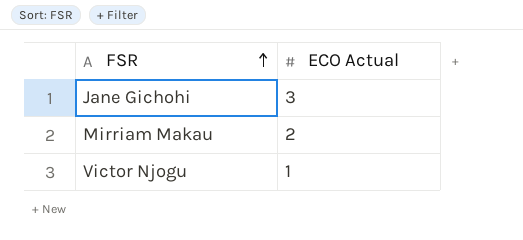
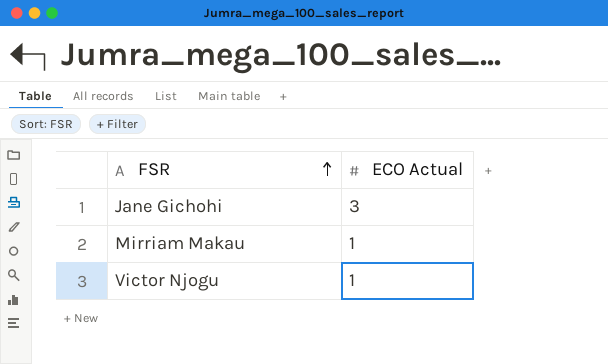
Mirriam Makau | ECO Actual: 2 -> 1

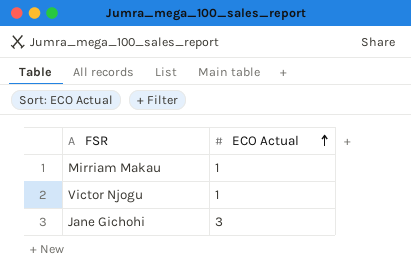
row order: FSR ascending -> ECO Actual ascending

